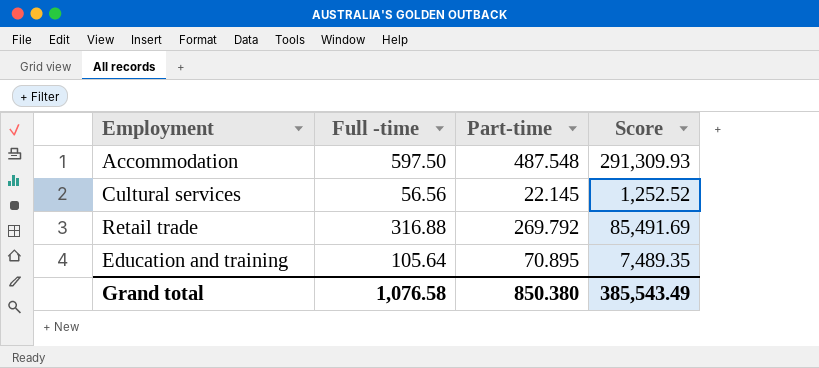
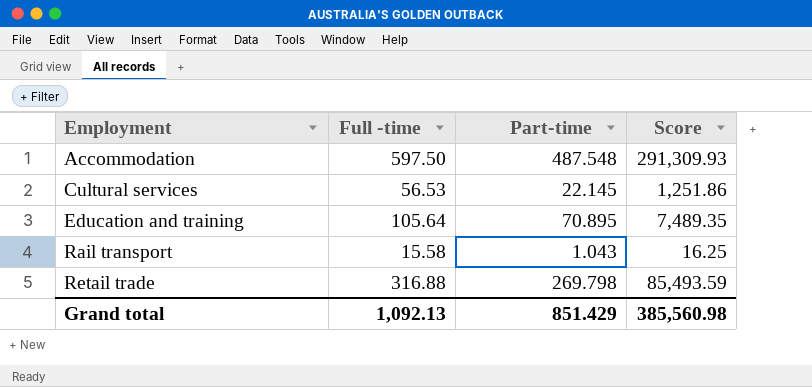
row order: none -> Employment ascending
Cultural services | Full -time: 56.56 -> 56.53
Cultural services | Score: 1,252.52 -> 1,251.86
row Rail transport: none -> 15.58 | 1.043 | 16.25
Retail trade | Part-time: 269.792 -> 269.798
Retail trade | Score: 85,491.69 -> 85,493.59
Grand total | Full -time: 1,076.58 -> 1,092.13
Grand total | Part-time: 850.380 -> 851.429
Grand total | Score: 385,543.49 -> 385,560.98

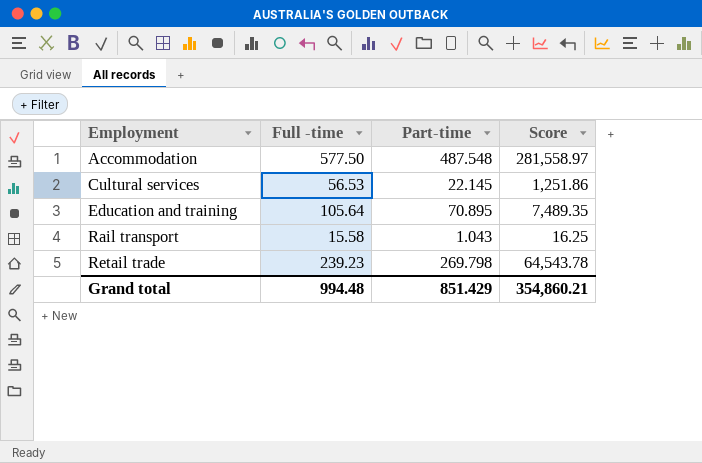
Accommodation | Full -time: 597.50 -> 577.50
Accommodation | Score: 291,309.93 -> 281,558.97
Retail trade | Full -time: 316.88 -> 239.23
Retail trade | Score: 85,493.59 -> 64,543.78
Grand total | Full -time: 1,092.13 -> 994.48
Grand total | Score: 385,560.98 -> 354,860.21

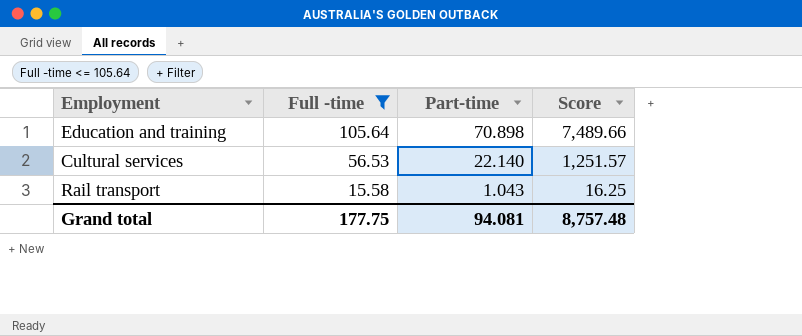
filter: none -> Full -time <= 105.64
row order: Employment ascending -> Full -time descending
Education and training | Part-time: 70.895 -> 70.898
Education and training | Score: 7,489.35 -> 7,489.66
Cultural services | Part-time: 22.145 -> 22.140
Cultural services | Score: 1,251.86 -> 1,251.57
Grand total | Full -time: 994.48 -> 177.75
Grand total | Part-time: 851.429 -> 94.081
Grand total | Score: 354,860.21 -> 8,757.48

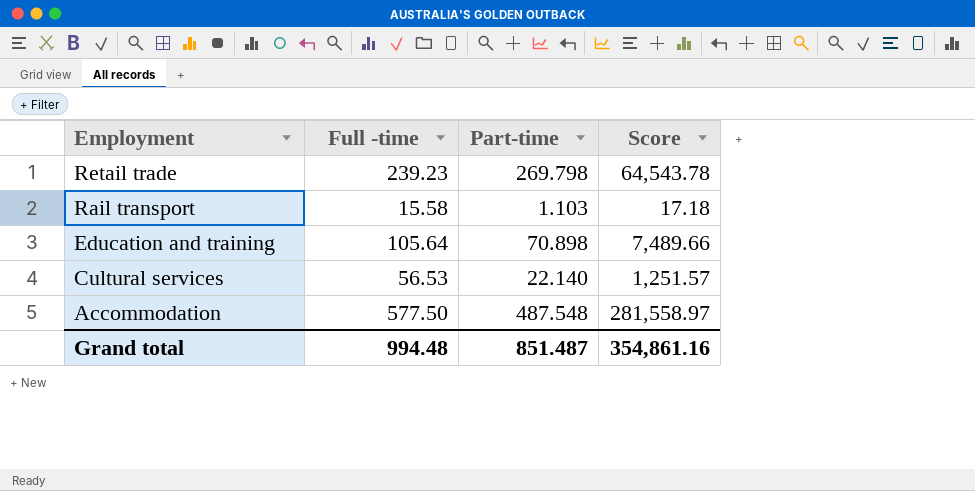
filter: Full -time <= 105.64 -> none
row order: Full -time descending -> Employment descending
Rail transport | Part-time: 1.043 -> 1.103
Rail transport | Score: 16.25 -> 17.18
Grand total | Full -time: 177.75 -> 994.48
Grand total | Part-time: 94.081 -> 851.487
Grand total | Score: 8,757.48 -> 354,861.16

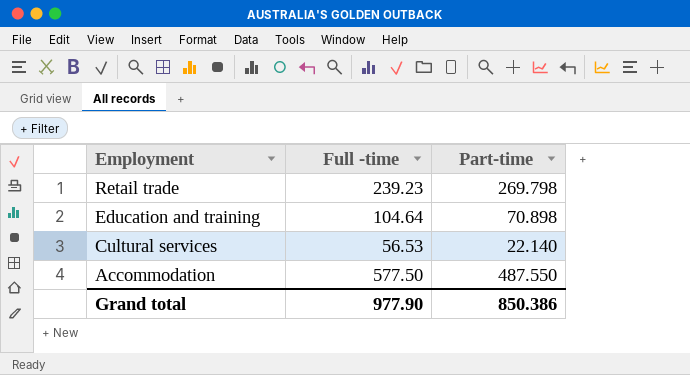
column Score | formula: [Full -time] * [Part-time] -> none
row Rail transport: 15.58 | 1.103 | 17.18 -> none
Education and training | Full -time: 105.64 -> 104.64
Accommodation | Part-time: 487.548 -> 487.550
Grand total | Full -time: 994.48 -> 977.90
Grand total | Part-time: 851.487 -> 850.386

